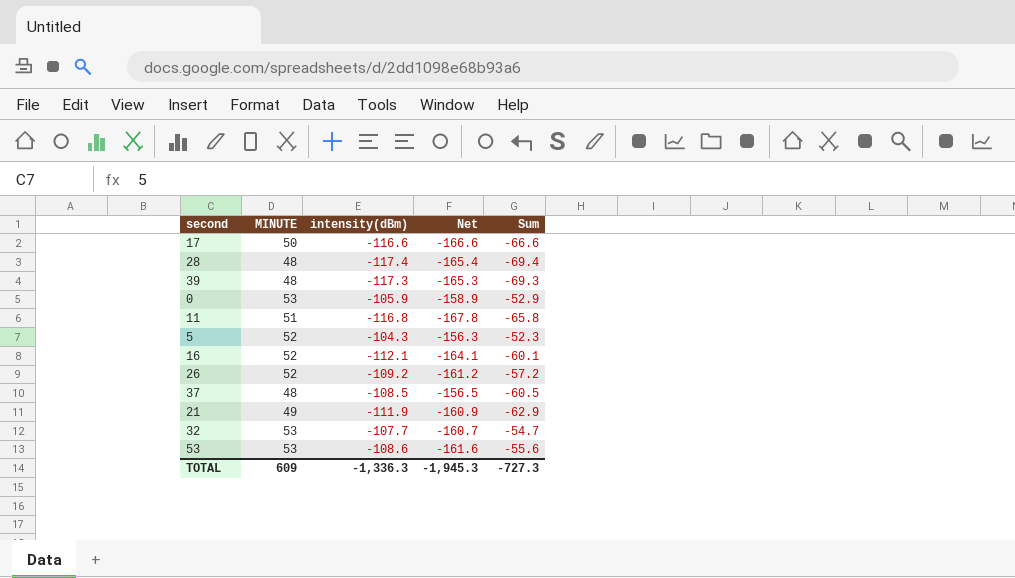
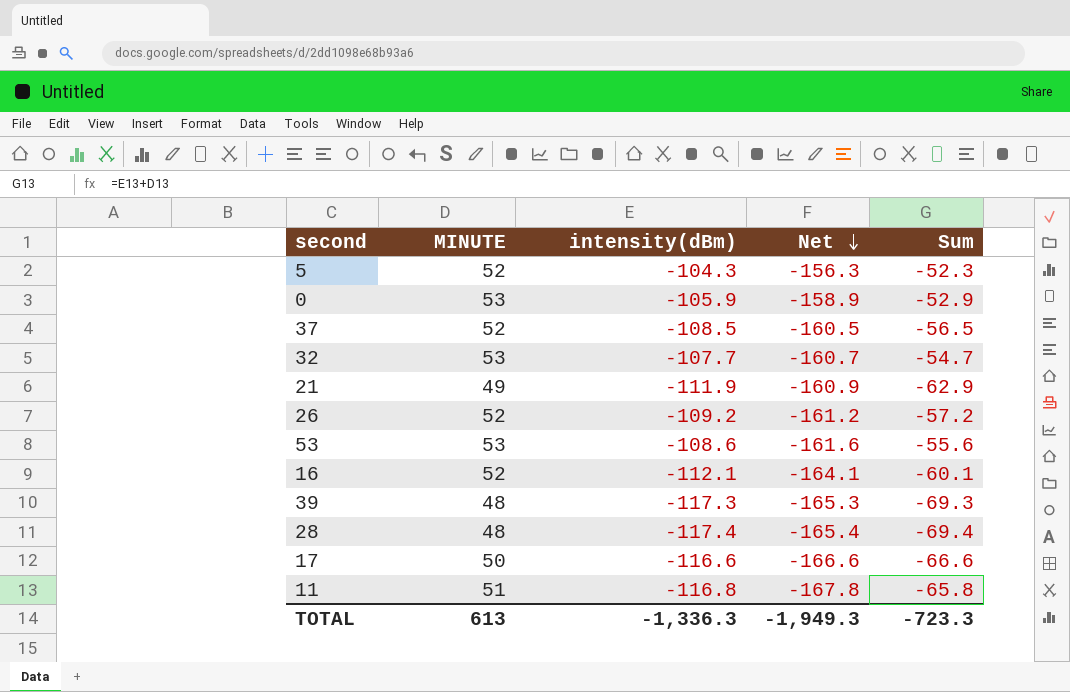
row order: none -> Net descending
37 | MINUTE: 48 -> 52
37 | Net: -156.5 -> -160.5
37 | Sum: -60.5 -> -56.5
TOTAL | MINUTE: 609 -> 613
TOTAL | Net: -1,945.3 -> -1,949.3
TOTAL | Sum: -727.3 -> -723.3

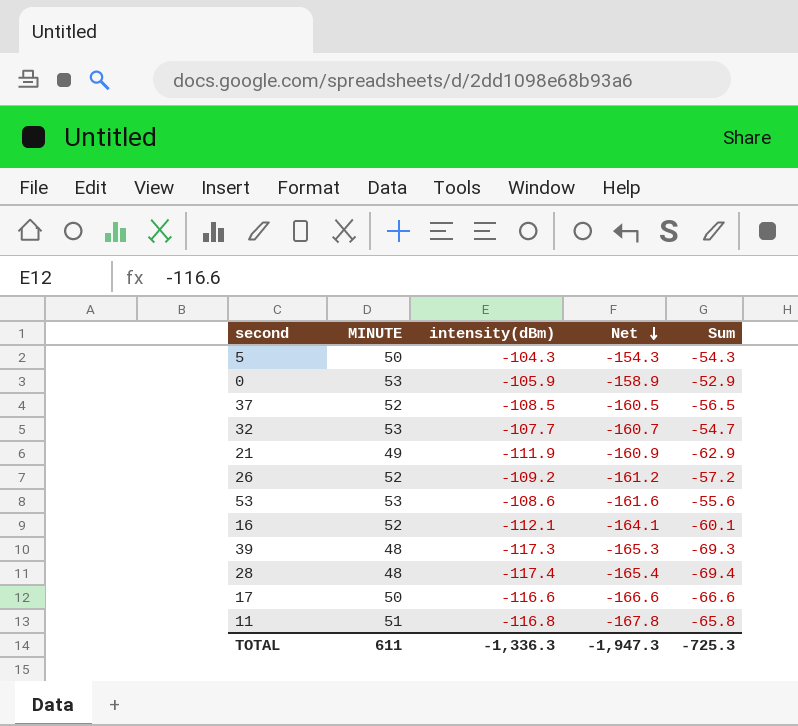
5 | MINUTE: 52 -> 50
5 | Net: -156.3 -> -154.3
5 | Sum: -52.3 -> -54.3
TOTAL | MINUTE: 613 -> 611
TOTAL | Net: -1,949.3 -> -1,947.3
TOTAL | Sum: -723.3 -> -725.3

